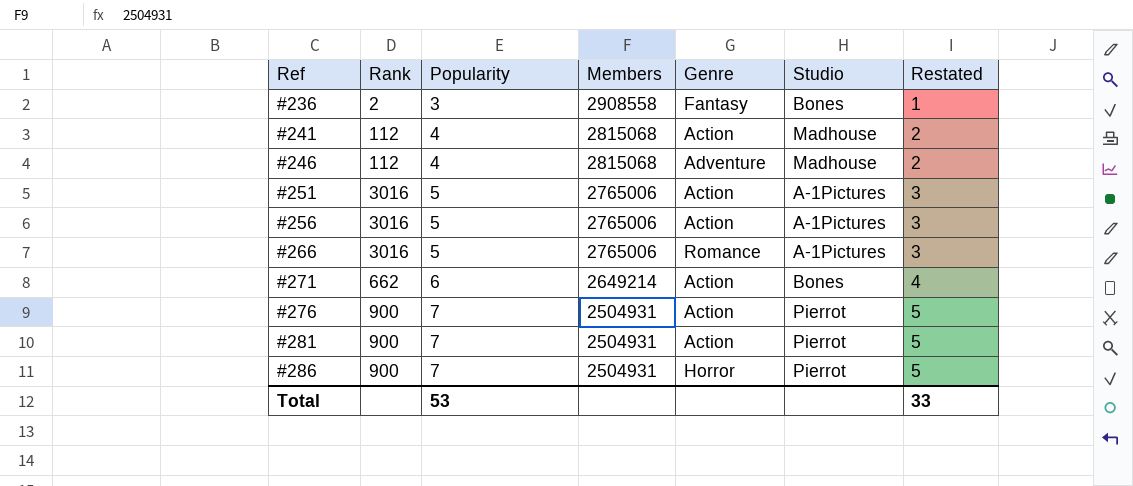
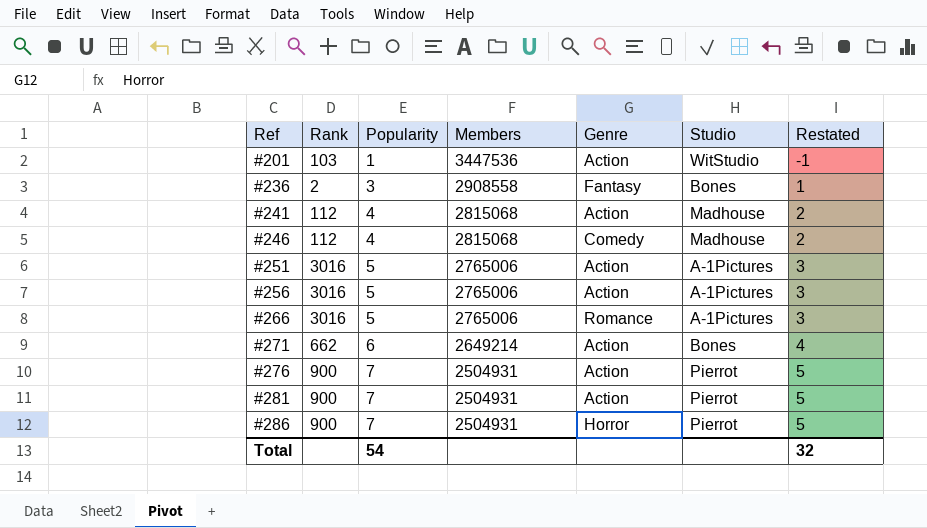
row #201: none -> 103 | 1 | 3447536 | Action | WitStudio | -1
#246 | Genre: Adventure -> Comedy
Total | Popularity: 53 -> 54
Total | Restated: 33 -> 32

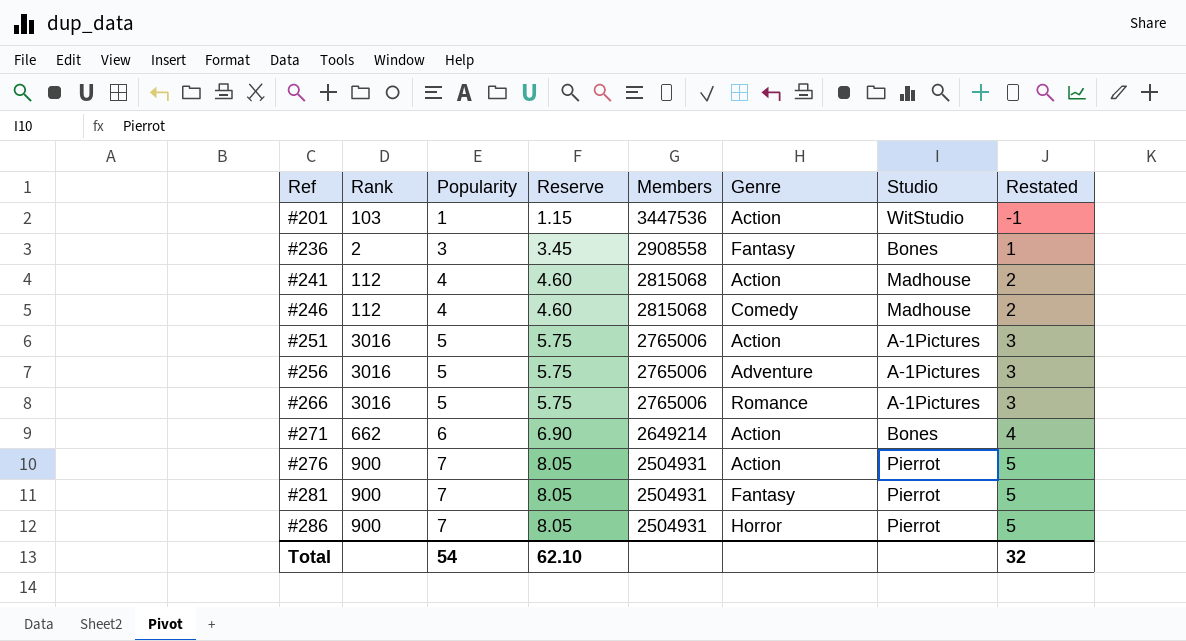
column Reserve | formula: none -> [Popularity] * 1.15
#256 | Genre: Action -> Adventure
#281 | Genre: Action -> Fantasy

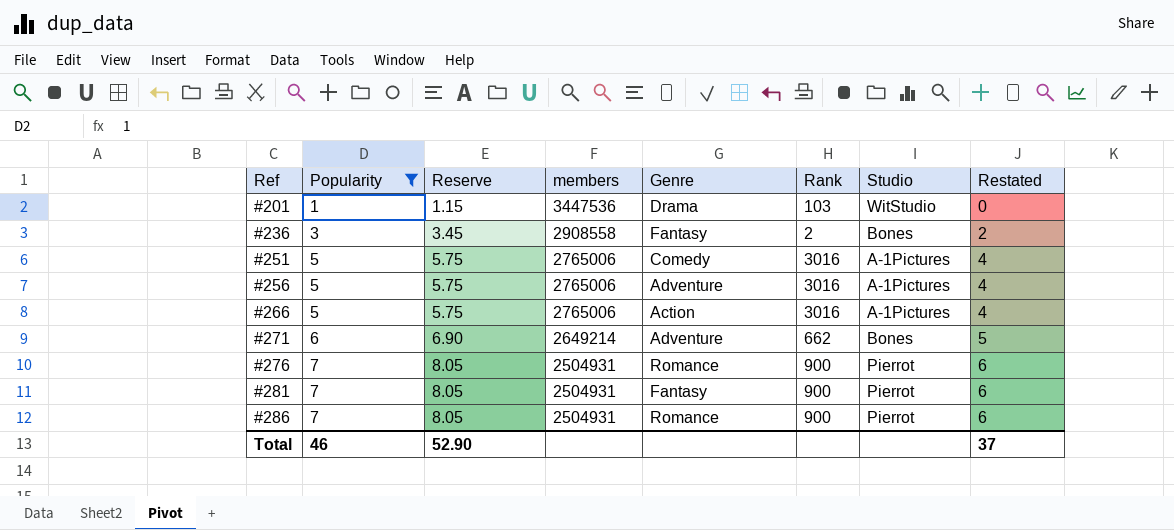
filter: none -> Popularity != 4
column name: Members -> members
column Rank | position: 2 -> 6
column Restated | formula: [Popularity] - 2 -> [Popularity] - 1
#201 | Genre: Action -> Drama
#251 | Genre: Action -> Comedy
#266 | Genre: Romance -> Action
#271 | Genre: Action -> Adventure
#276 | Genre: Action -> Romance
#286 | Genre: Horror -> Romance
Total | Popularity: 54 -> 46
Total | Reserve: 62.10 -> 52.90
Total | Restated: 32 -> 37

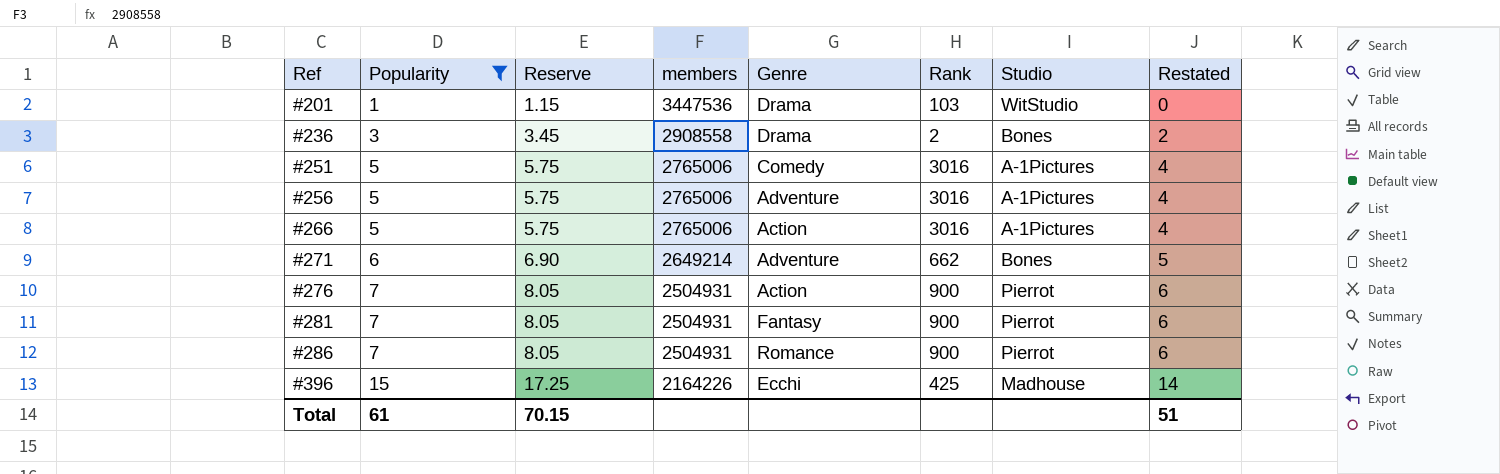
#236 | Genre: Fantasy -> Drama
#276 | Genre: Romance -> Action
row #396: none -> 15 | 17.25 | 2164226 | Ecchi | 425 | Madhouse | 14
Total | Popularity: 46 -> 61
Total | Reserve: 52.90 -> 70.15
Total | Restated: 37 -> 51

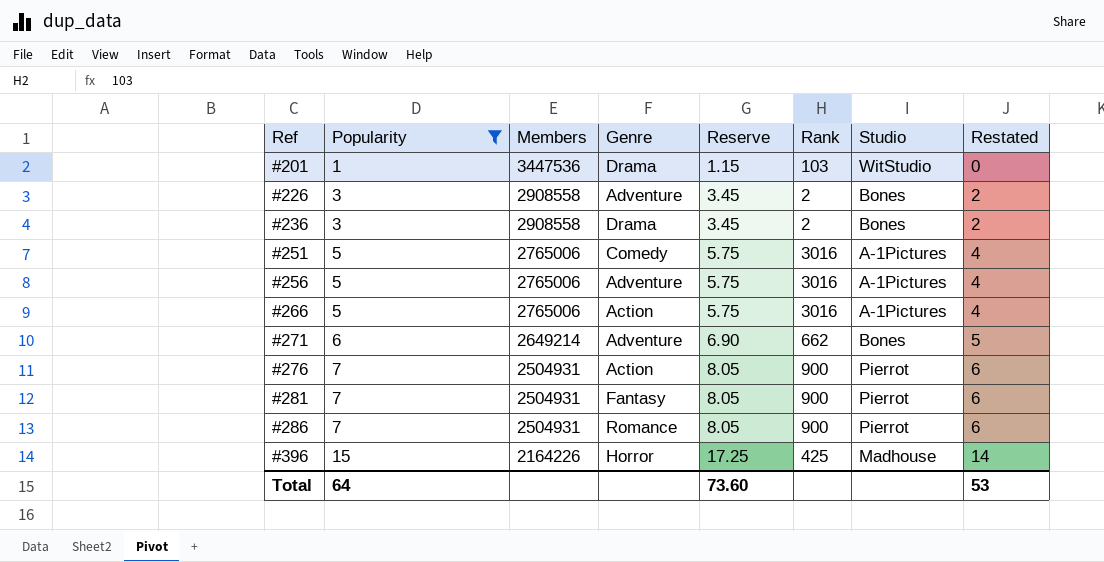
column name: members -> Members
column Reserve | position: 3 -> 5
row #226: none -> 3 | 2908558 | Adventure | 3.45 | 2 | Bones | 2
#396 | Genre: Ecchi -> Horror
Total | Popularity: 61 -> 64
Total | Reserve: 70.15 -> 73.60
Total | Restated: 51 -> 53

